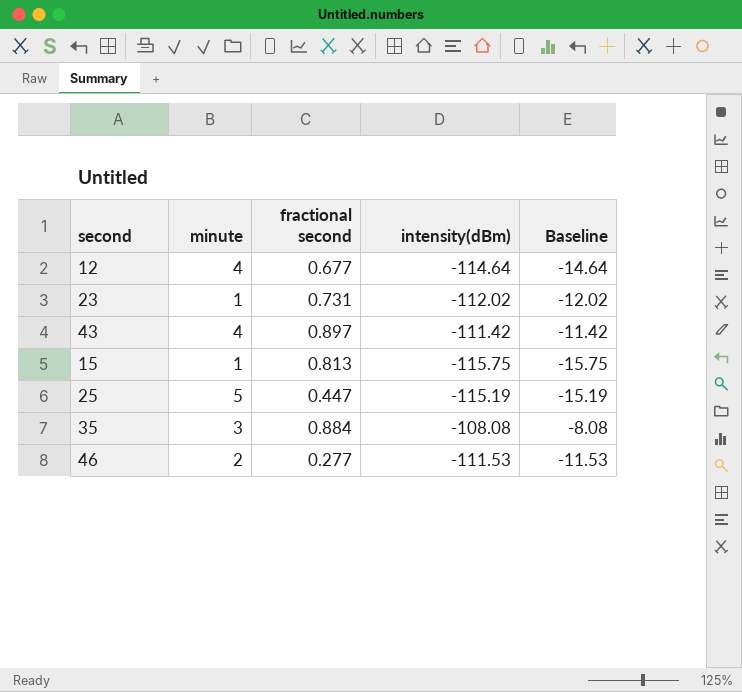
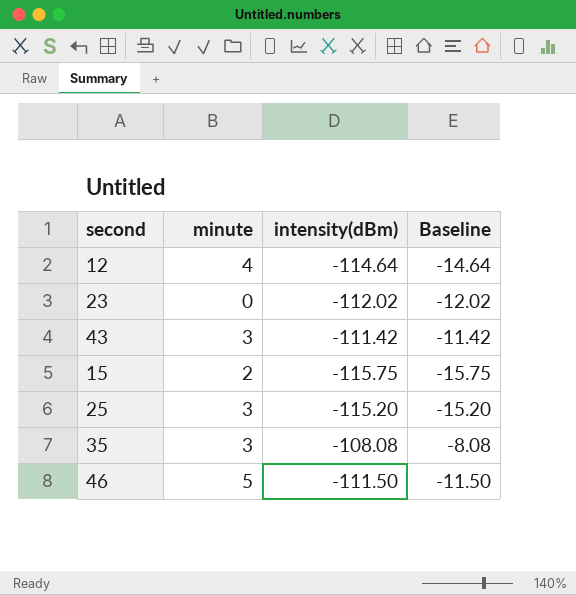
column fractional second | position: 3 -> none
23 | minute: 1 -> 0
43 | minute: 4 -> 3
15 | minute: 1 -> 2
25 | minute: 5 -> 3
25 | intensity(dBm): -115.19 -> -115.20
25 | Baseline: -15.19 -> -15.20
46 | minute: 2 -> 5
46 | intensity(dBm): -111.53 -> -111.50
46 | Baseline: -11.53 -> -11.50

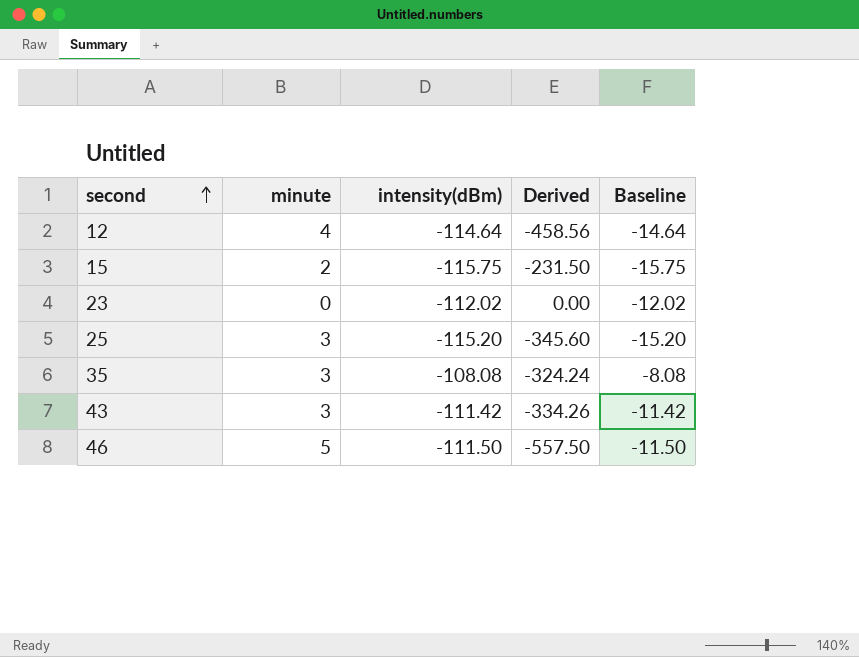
row order: none -> second ascending
column Derived | formula: none -> [minute] * [intensity(dBm)]

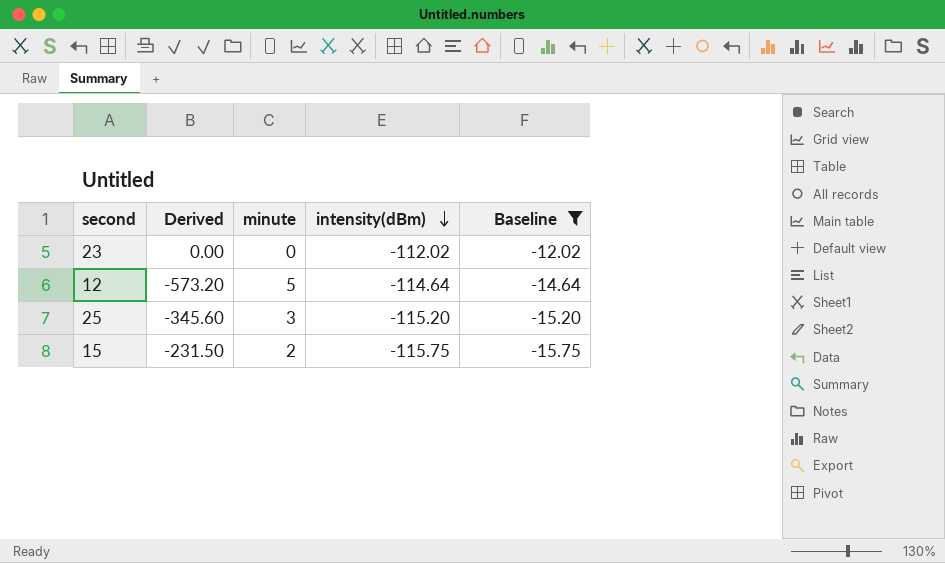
filter: none -> Baseline <= -12.02
row order: second ascending -> intensity(dBm) descending
column Derived | position: 4 -> 2
12 | Derived: -458.56 -> -573.20
12 | minute: 4 -> 5

